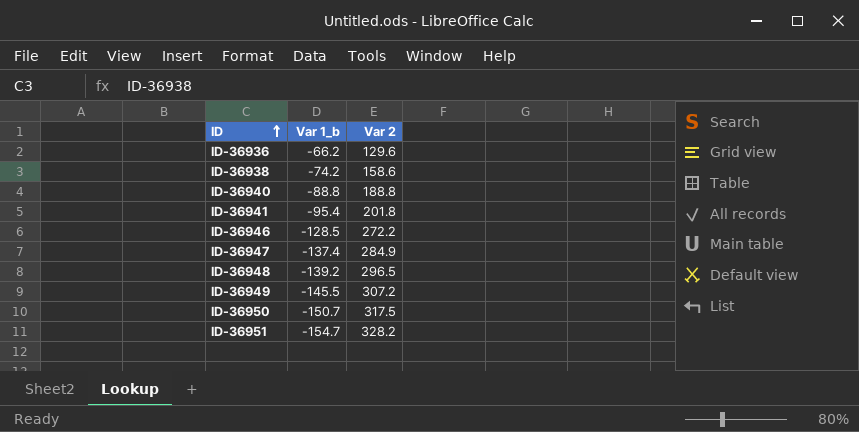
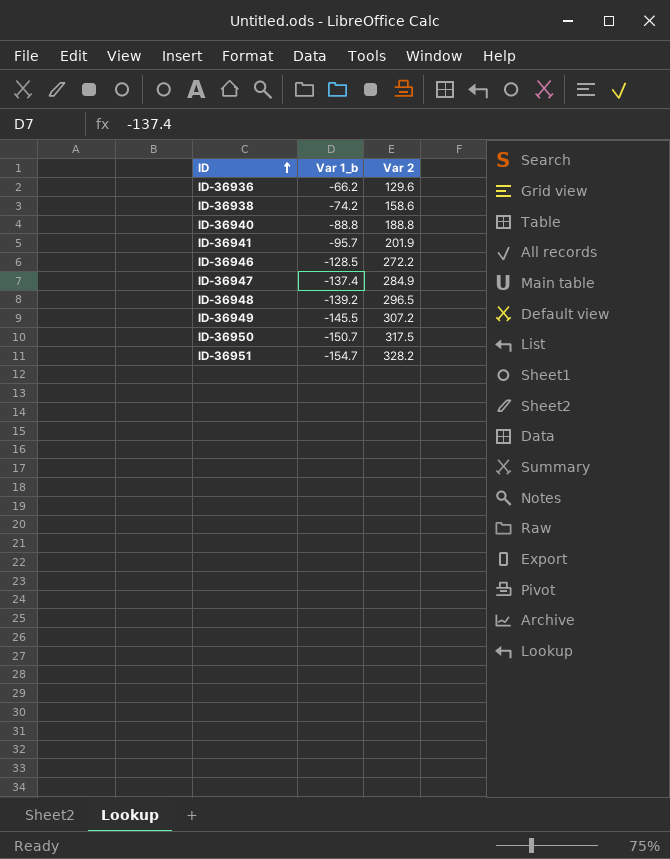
ID-36941 | Var 1_b: -95.4 -> -95.7
ID-36941 | Var 2: 201.8 -> 201.9

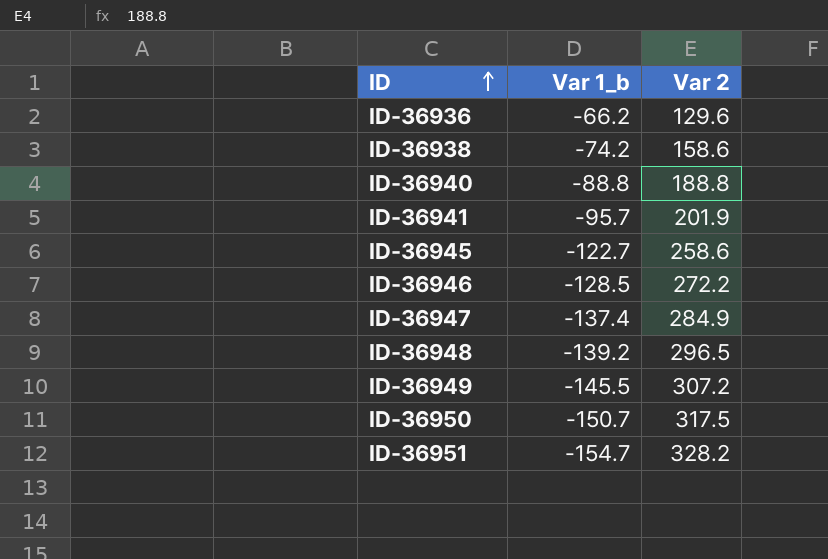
row ID-36945: none -> -122.7 | 258.6

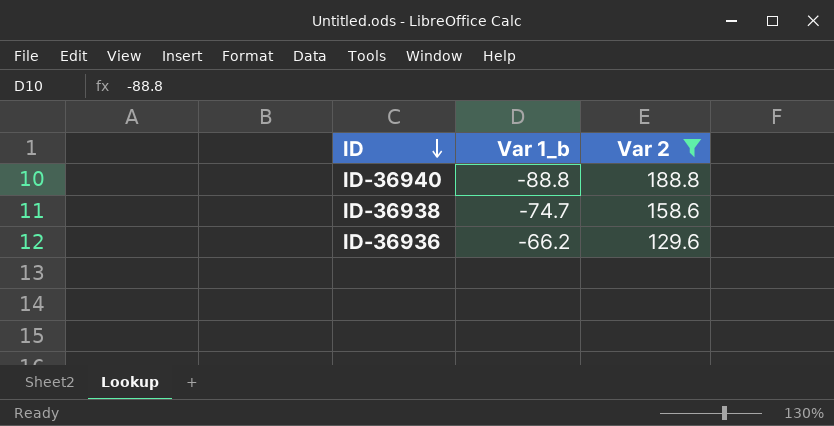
filter: none -> Var 2 <= 188.8
row order: ID ascending -> ID descending
ID-36938 | Var 1_b: -74.2 -> -74.7

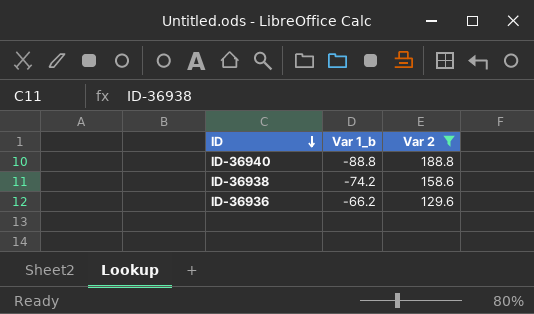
ID-36938 | Var 1_b: -74.7 -> -74.2

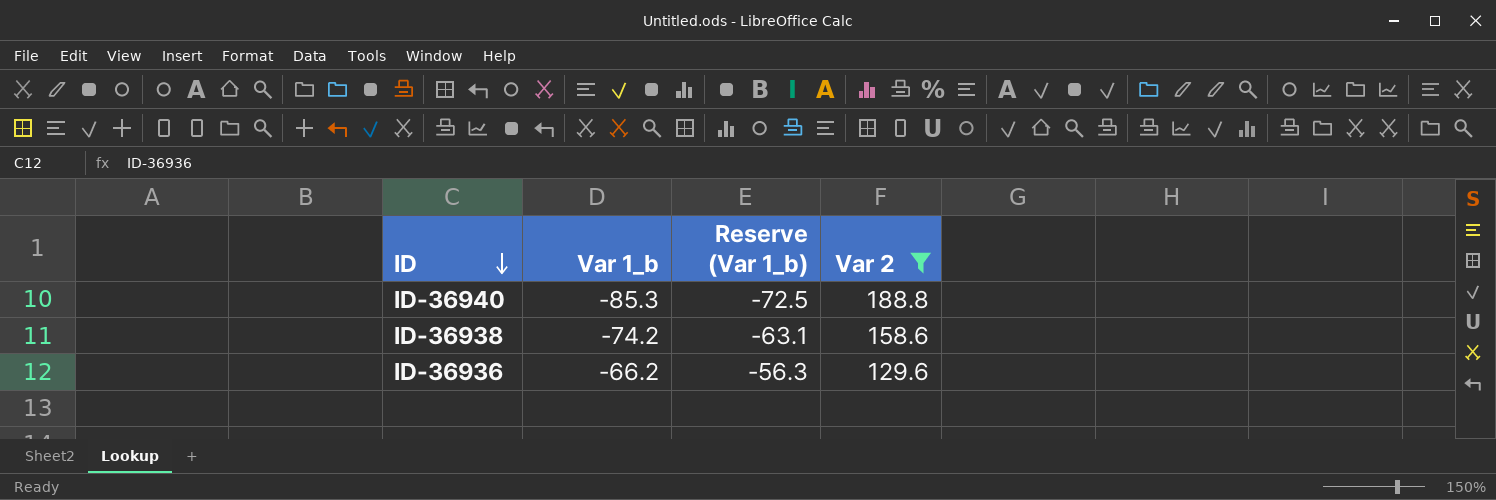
column Reserve (Var 1_b) | formula: none -> [Var 1_b] * 0.85
ID-36940 | Var 1_b: -88.8 -> -85.3

